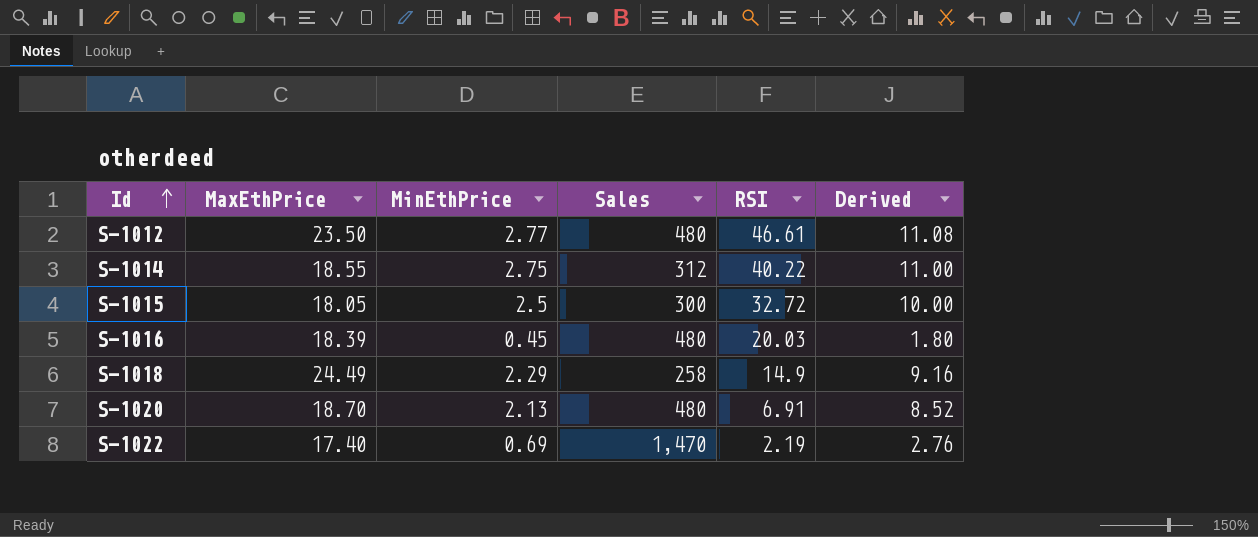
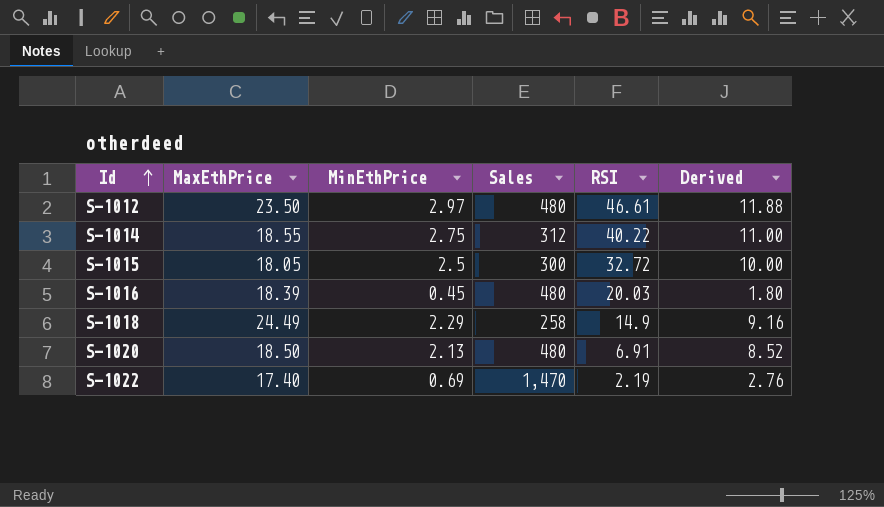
S-1012 | MinEthPrice: 2.77 -> 2.97
S-1012 | Derived: 11.08 -> 11.88
S-1020 | MaxEthPrice: 18.70 -> 18.50

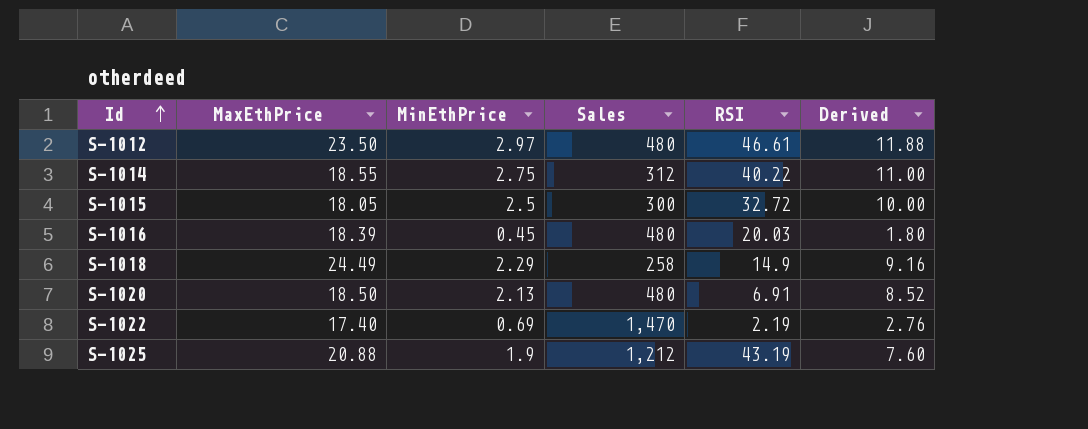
row S-1025: none -> 20.88 | 1.9 | 1,212 | 43.19 | 7.60

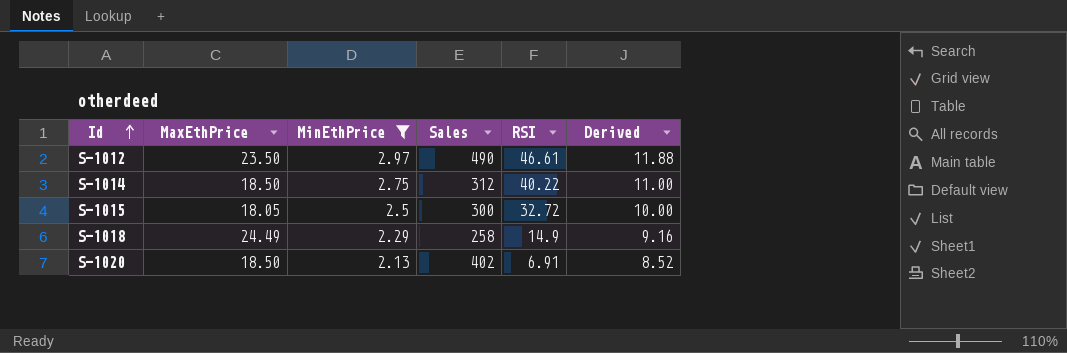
filter: none -> MinEthPrice >= 2.13
S-1012 | Sales: 480 -> 490
S-1014 | MaxEthPrice: 18.55 -> 18.50
S-1020 | Sales: 480 -> 402

